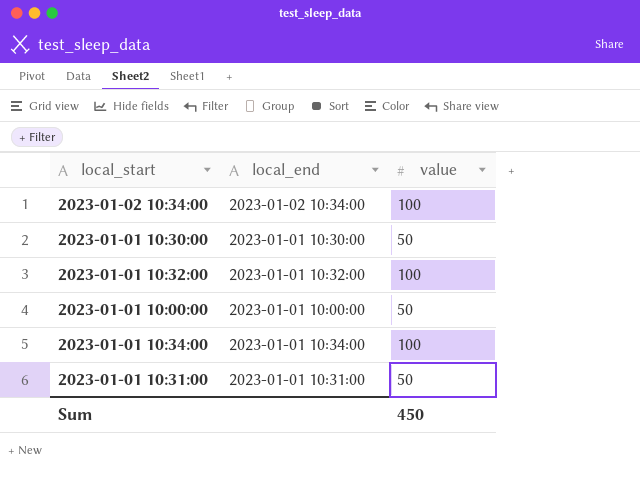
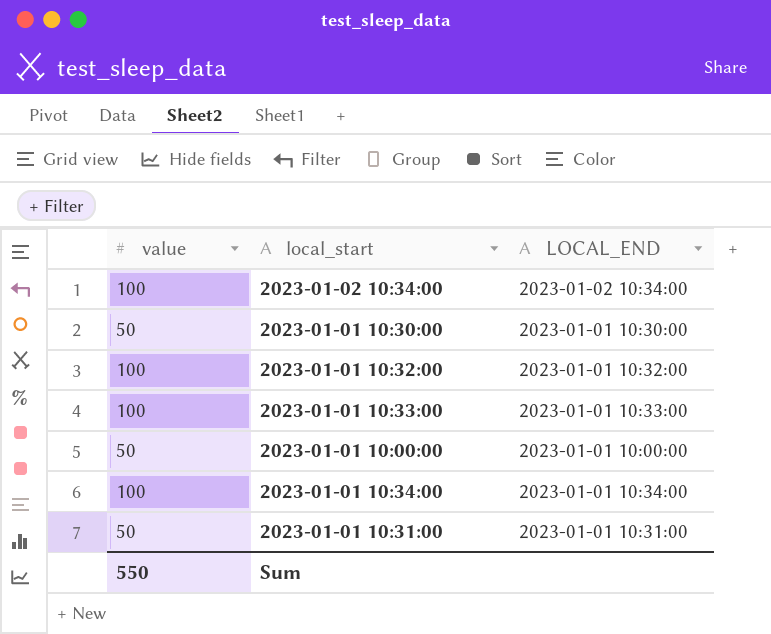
column value | position: 3 -> 1
column name: local_end -> LOCAL_END
row 2023-01-01 10:33:00: none -> 100 | 2023-01-01 10:33:00
Sum | value: 450 -> 550

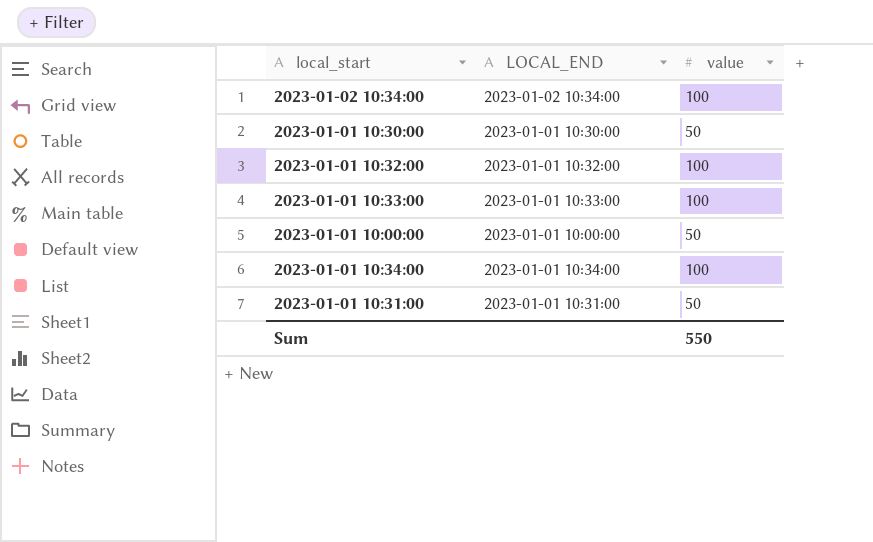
column value | position: 1 -> 3

